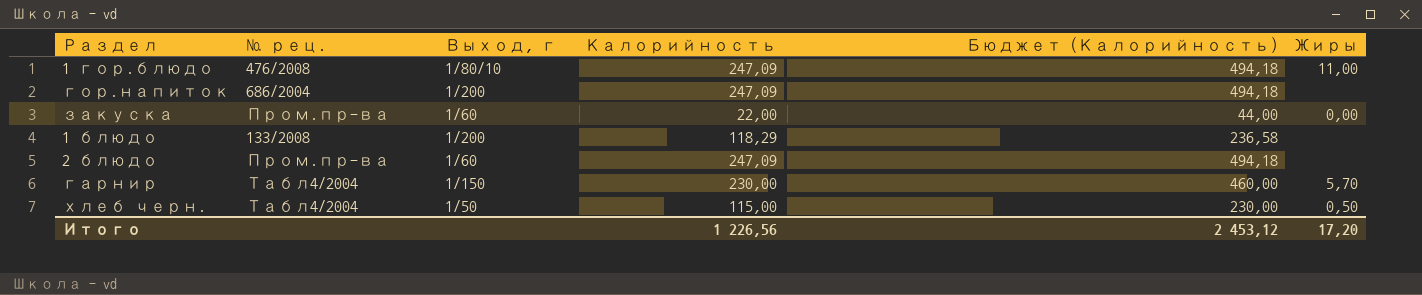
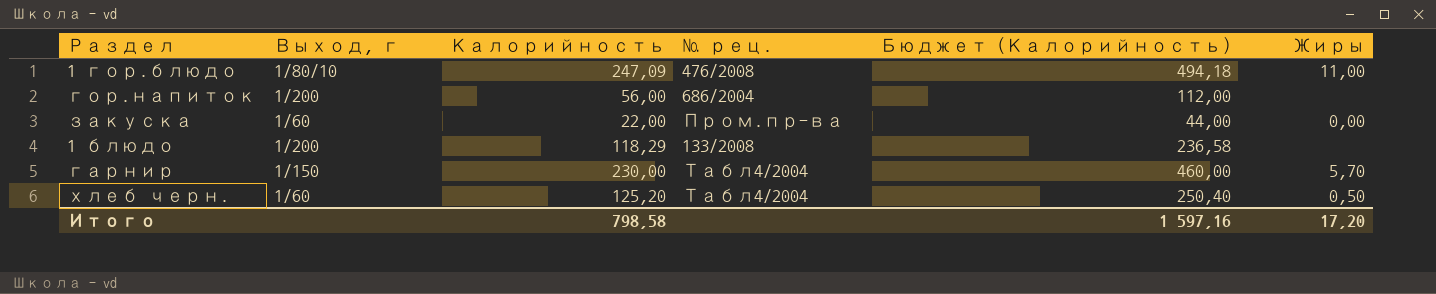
column № рец. | position: 2 -> 4
row 2 блюдо: Пром.пр-ва | 1/60 | 247,09 | 494,18 | none -> none
гор.напиток | Калорийность: 247,09 -> 56,00
гор.напиток | Бюджет (Калорийность): 494,18 -> 112,00
хлеб черн. | Выход, г: 1/50 -> 1/60
хлеб черн. | Калорийность: 115,00 -> 125,20
хлеб черн. | Бюджет (Калорийность): 230,00 -> 250,40
Итого | Калорийность: 1 226,56 -> 798,58
Итого | Бюджет (Калорийность): 2 453,12 -> 1 597,16

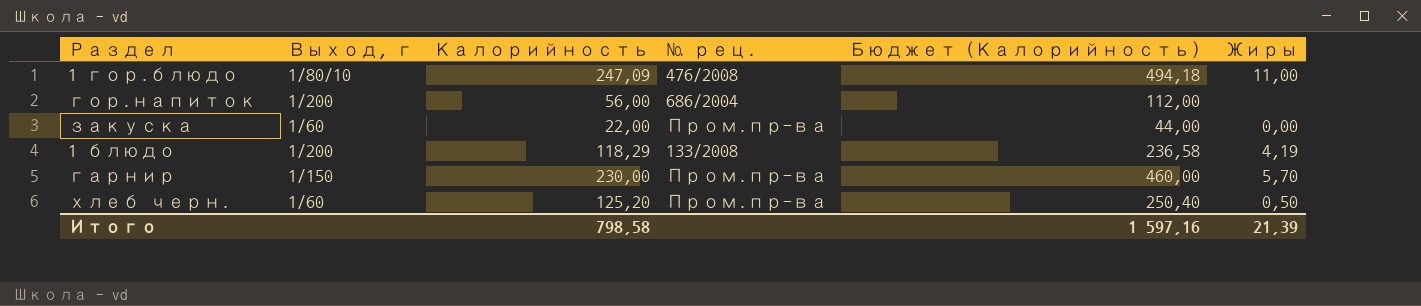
1 блюдо | Жиры: none -> 4,19
гарнир | № рец.: Табл4/2004 -> Пром.пр-ва
хлеб черн. | № рец.: Табл4/2004 -> Пром.пр-ва
Итого | Жиры: 17,20 -> 21,39

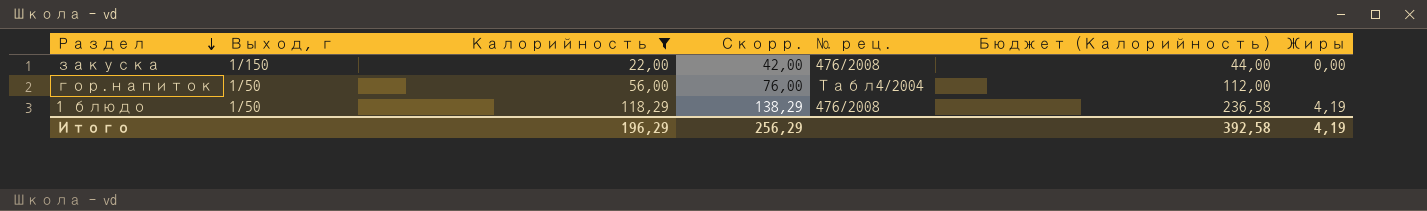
filter: none -> Калорийность <= 118,29
row order: none -> Раздел descending
column Скорр. | formula: none -> [Калорийность] + 20
закуска | Выход, г: 1/60 -> 1/150
закуска | № рец.: Пром.пр-ва -> 476/2008
гор.напиток | Выход, г: 1/200 -> 1/50
гор.напиток | № рец.: 686/2004 -> Табл4/2004
1 блюдо | Выход, г: 1/200 -> 1/50
1 блюдо | № рец.: 133/2008 -> 476/2008
Итого | Калорийность: 798,58 -> 196,29
Итого | Бюджет (Калорийность): 1 597,16 -> 392,58
Итого | Жиры: 21,39 -> 4,19

